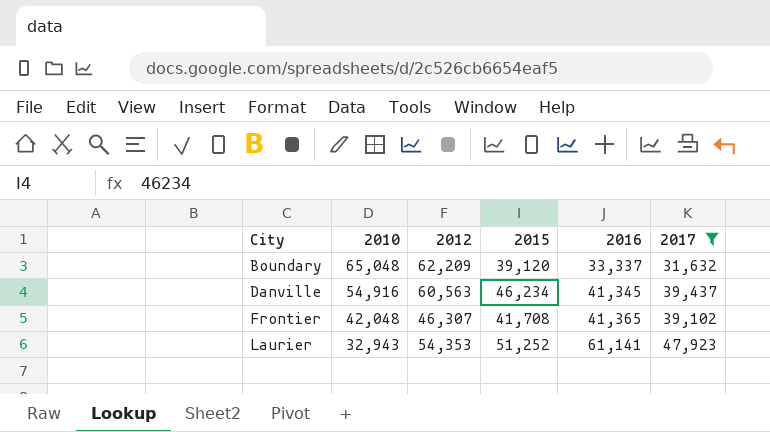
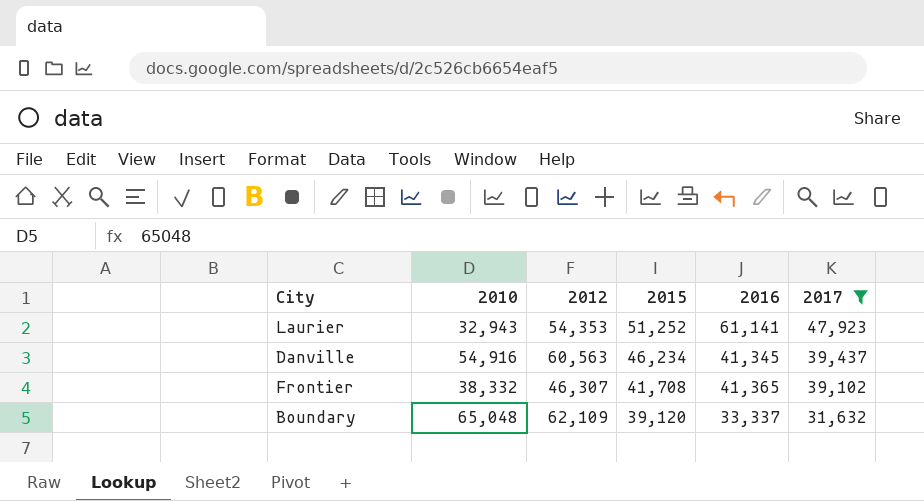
row order: City ascending -> 2015 descending
Frontier | 2010: 42,048 -> 38,332
Boundary | 2012: 62,209 -> 62,109

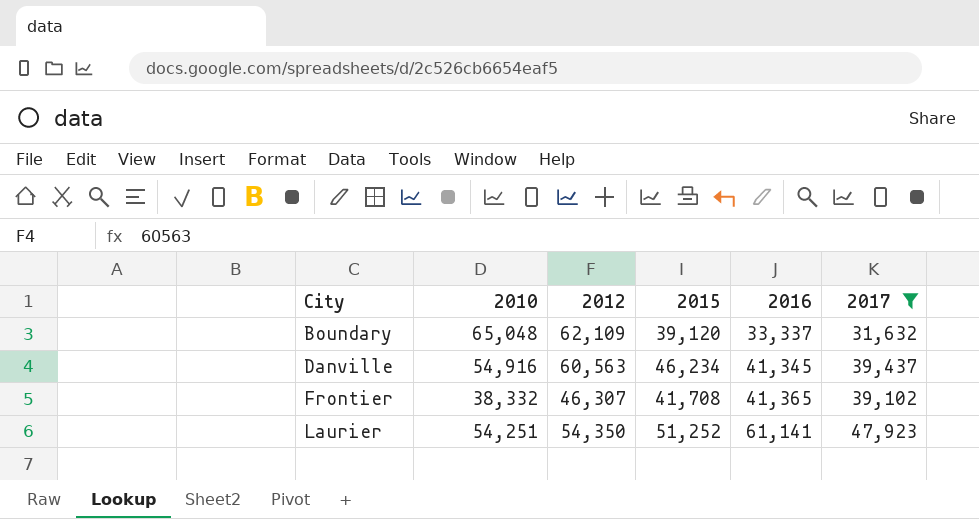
row order: 2015 descending -> City ascending
Laurier | 2010: 32,943 -> 54,251
Laurier | 2012: 54,353 -> 54,350

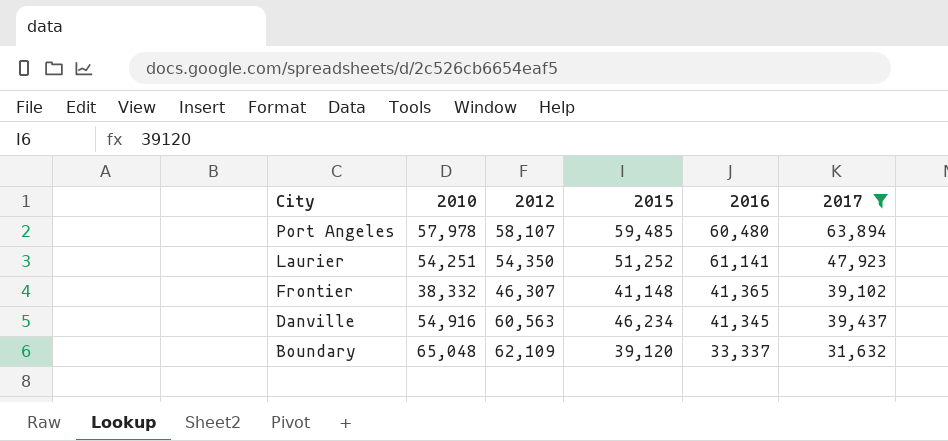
row order: City ascending -> City descending
row Port Angeles: none -> 57,978 | 58,107 | 59,485 | 60,480 | 63,894
Frontier | 2015: 41,708 -> 41,148

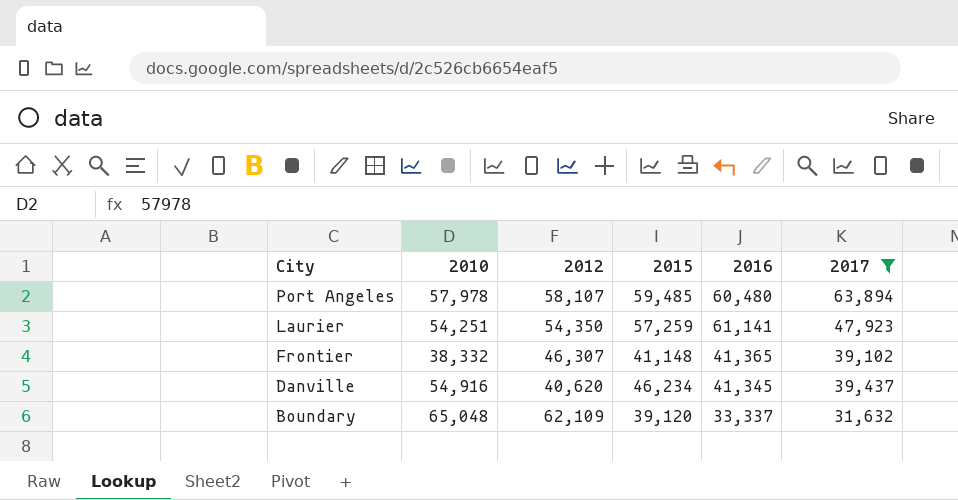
Laurier | 2015: 51,252 -> 57,259
Danville | 2012: 60,563 -> 40,620

